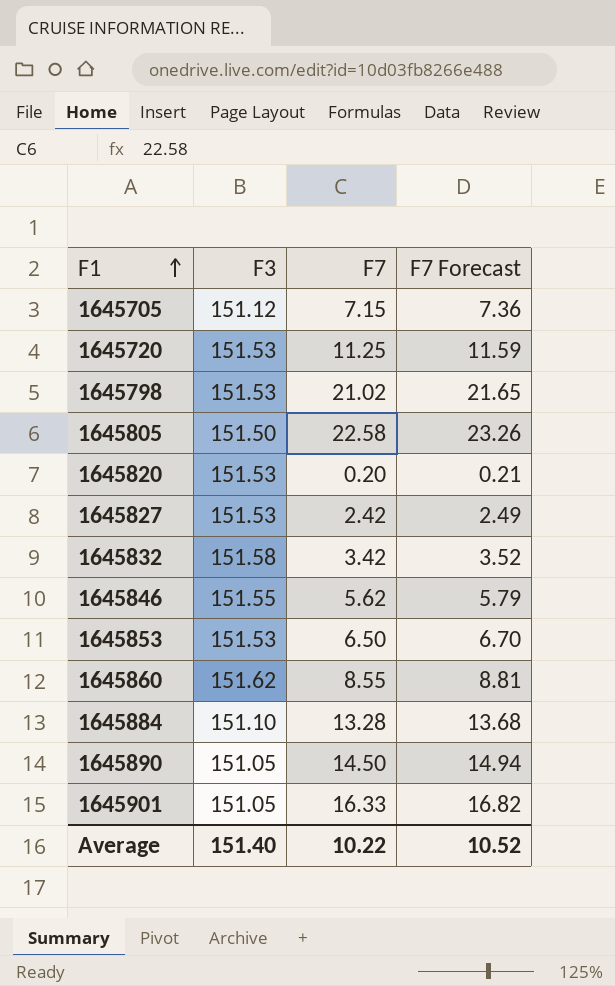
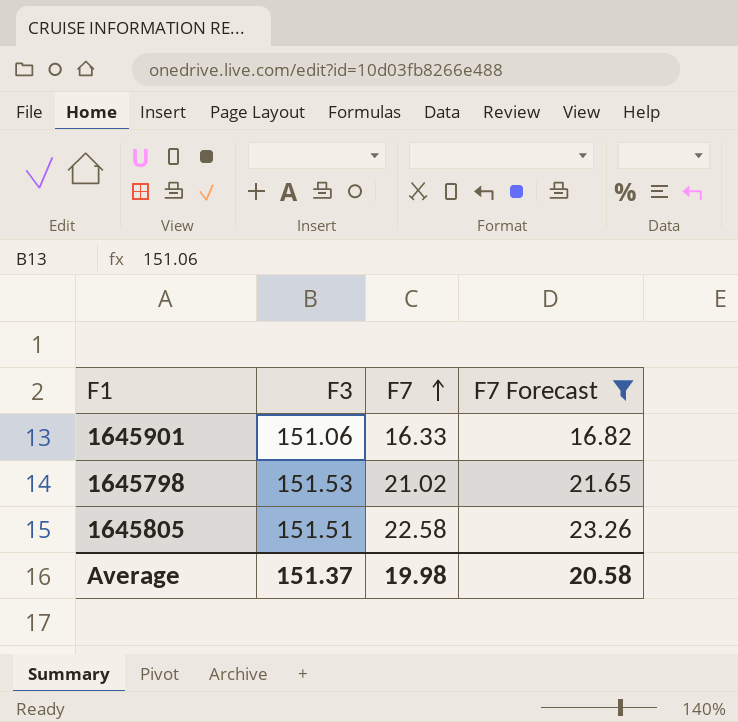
filter: none -> F7 Forecast >= 16.82
row order: F1 ascending -> F7 ascending
1645901 | F3: 151.05 -> 151.06
1645805 | F3: 151.50 -> 151.51
Average | F3: 151.40 -> 151.37
Average | F7: 10.22 -> 19.98
Average | F7 Forecast: 10.52 -> 20.58

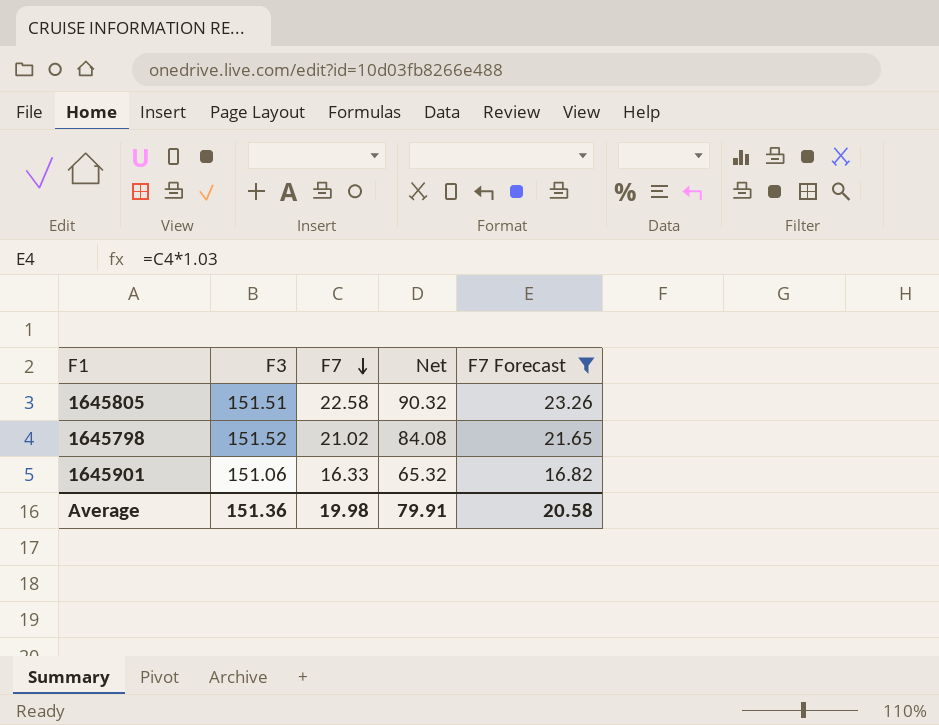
row order: F7 ascending -> F7 descending
column Net | formula: none -> [F7] * 4
1645798 | F3: 151.53 -> 151.52
Average | F3: 151.37 -> 151.36

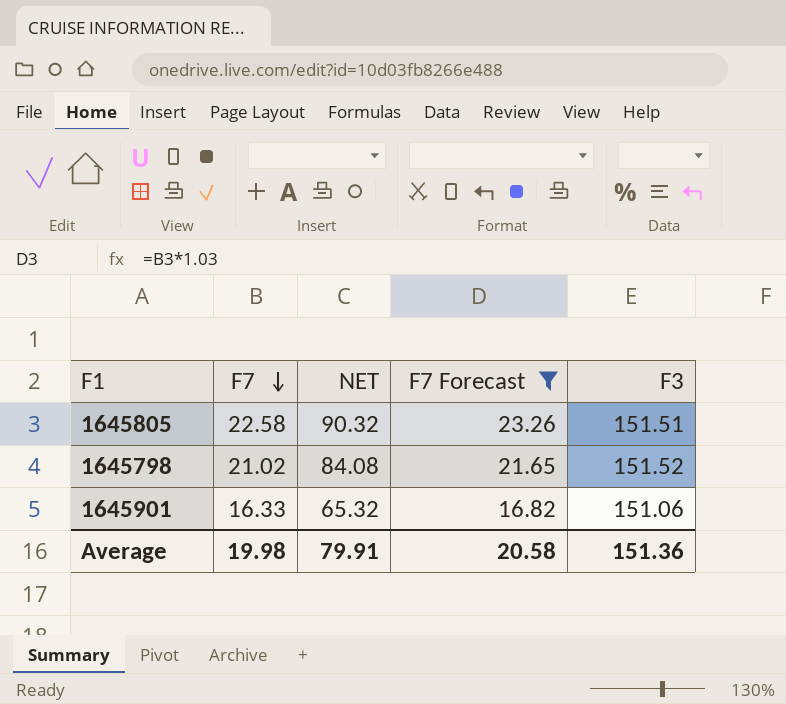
column name: Net -> NET
column F3 | position: 2 -> 5

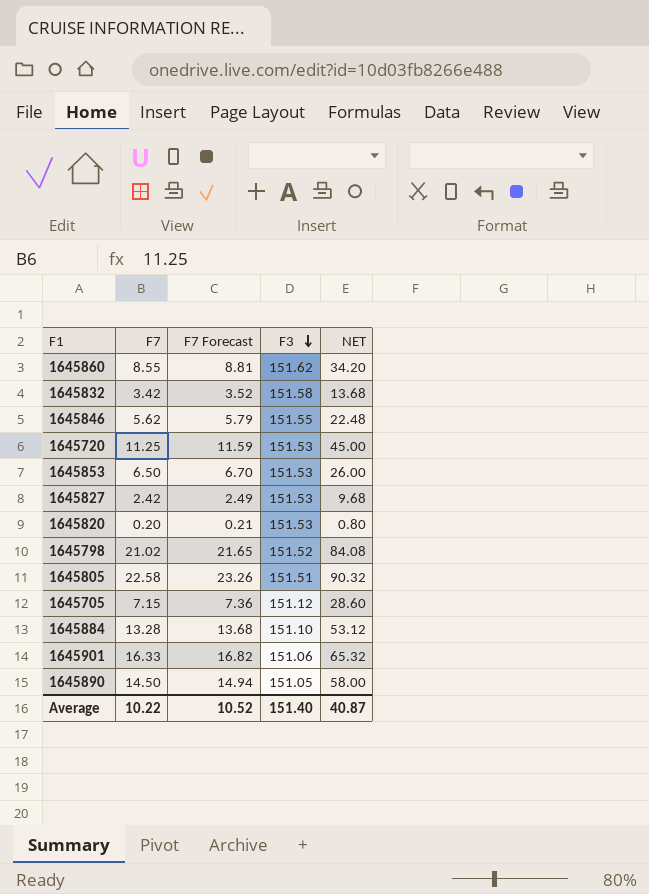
filter: F7 Forecast >= 16.82 -> none
row order: F7 descending -> F3 descending
column NET | position: 3 -> 5
Average | F7: 19.98 -> 10.22
Average | F7 Forecast: 20.58 -> 10.52
Average | F3: 151.36 -> 151.40
Average | NET: 79.91 -> 40.87

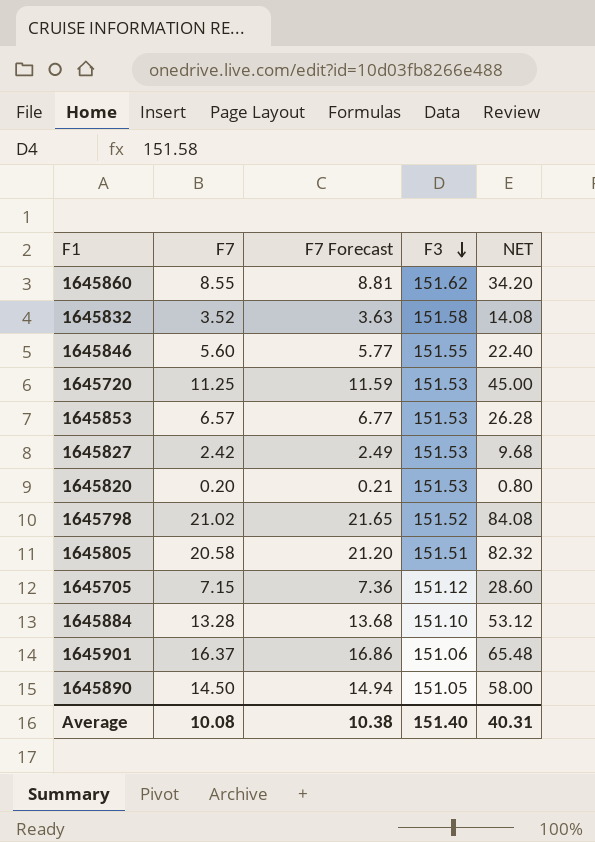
1645832 | F7: 3.42 -> 3.52
1645832 | F7 Forecast: 3.52 -> 3.63
1645832 | NET: 13.68 -> 14.08
1645846 | F7: 5.62 -> 5.60
1645846 | F7 Forecast: 5.79 -> 5.77
1645846 | NET: 22.48 -> 22.40
1645853 | F7: 6.50 -> 6.57
1645853 | F7 Forecast: 6.70 -> 6.77
1645853 | NET: 26.00 -> 26.28
1645805 | F7: 22.58 -> 20.58
1645805 | F7 Forecast: 23.26 -> 21.20
1645805 | NET: 90.32 -> 82.32
1645901 | F7: 16.33 -> 16.37
1645901 | F7 Forecast: 16.82 -> 16.86
1645901 | NET: 65.32 -> 65.48
Average | F7: 10.22 -> 10.08
Average | F7 Forecast: 10.52 -> 10.38
Average | NET: 40.87 -> 40.31

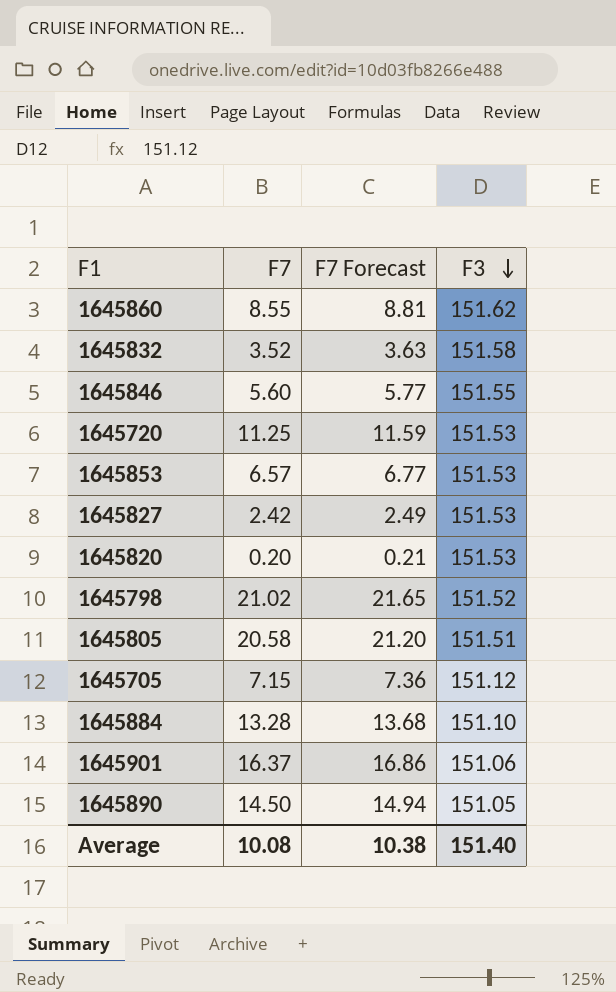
column NET | formula: [F7] * 4 -> none

